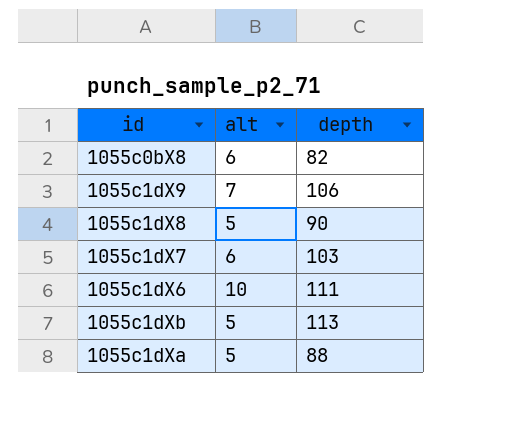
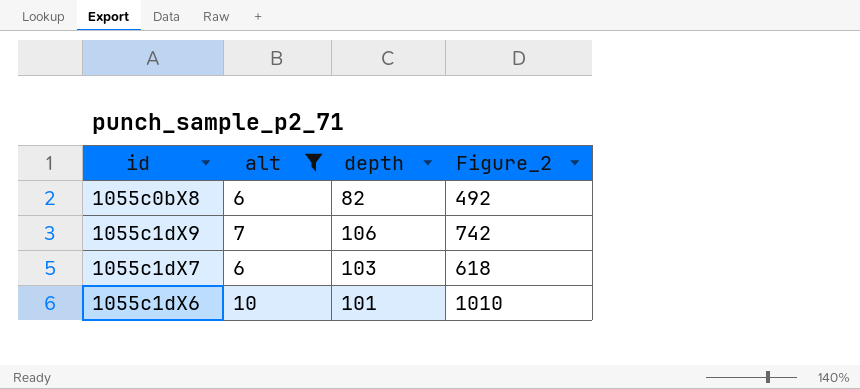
filter: none -> alt != 5
column Figure_2 | formula: none -> [alt] * [depth]
1055c1dX6 | depth: 111 -> 101

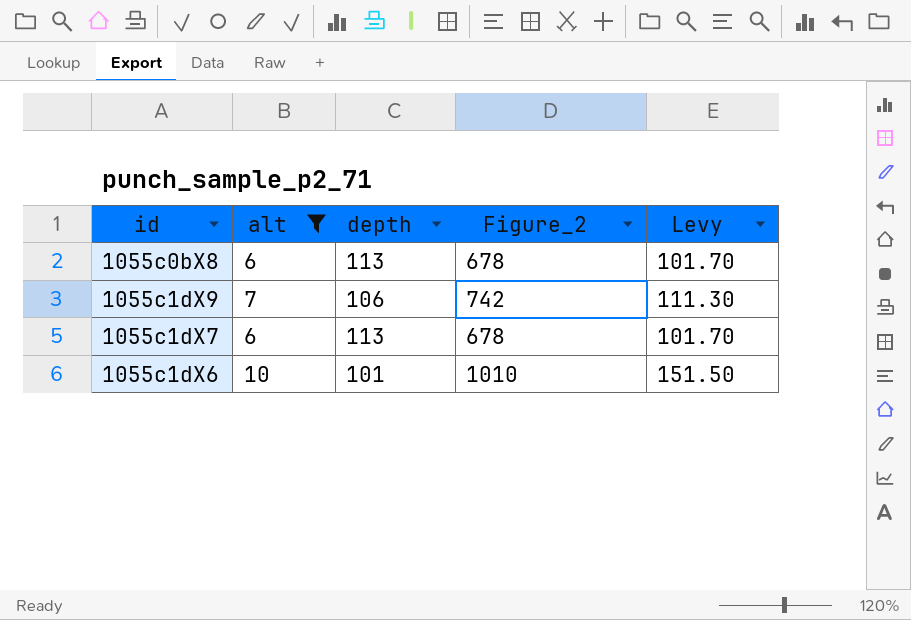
column Levy | formula: none -> [Figure_2] * 0.15
1055c0bX8 | depth: 82 -> 113
1055c0bX8 | Figure_2: 492 -> 678
1055c1dX7 | depth: 103 -> 113
1055c1dX7 | Figure_2: 618 -> 678

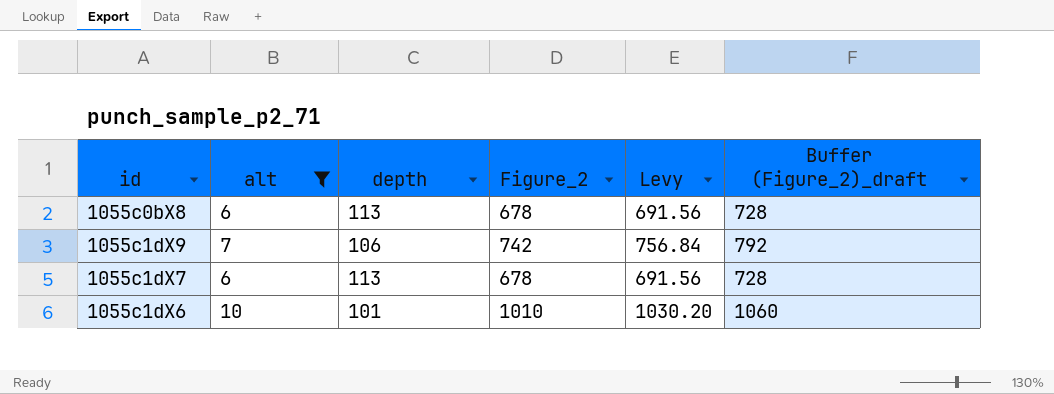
column Levy | formula: [Figure_2] * 0.15 -> [Figure_2] * 1.02
column Buffer (Figure_2)_draft | formula: none -> [Figure_2] + 50

